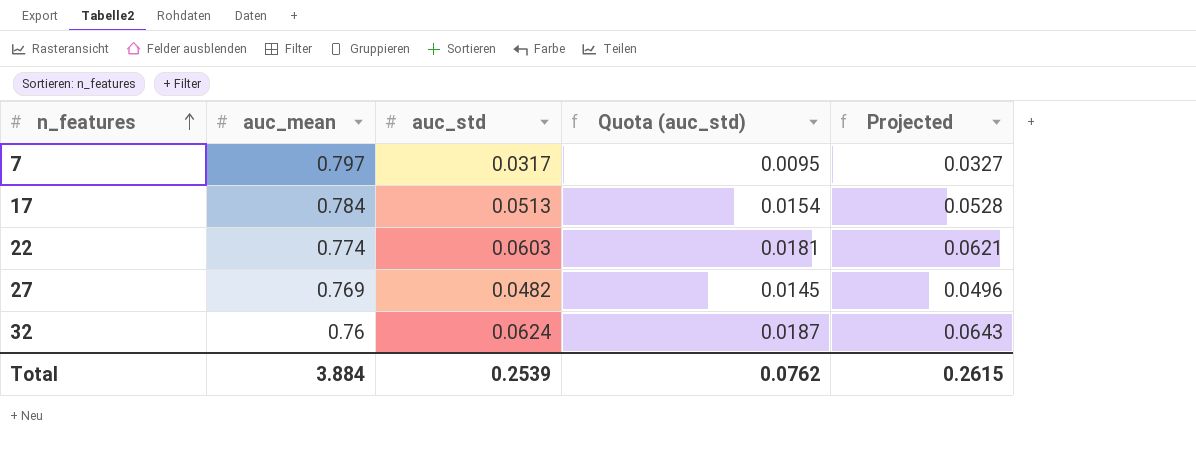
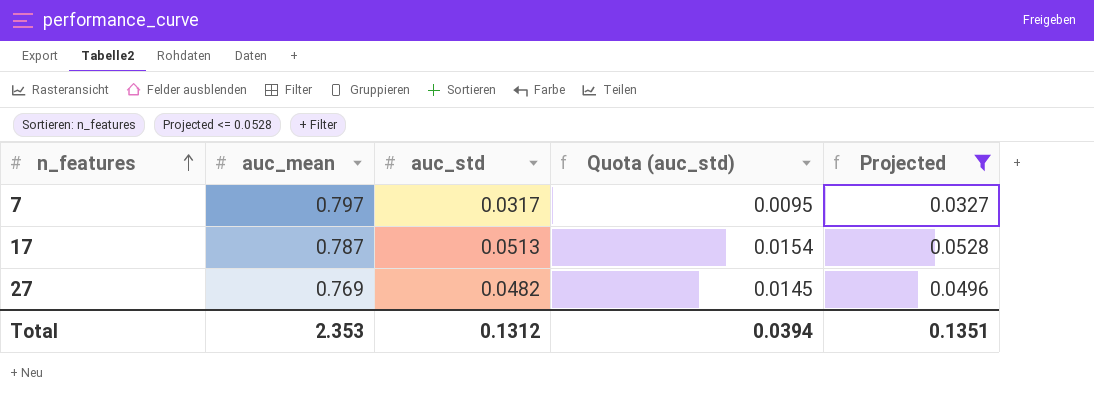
filter: none -> Projected <= 0.0528
17 | auc_mean: 0.784 -> 0.787
Total | auc_mean: 3.884 -> 2.353
Total | auc_std: 0.2539 -> 0.1312
Total | Quota (auc_std): 0.0762 -> 0.0394
Total | Projected: 0.2615 -> 0.1351

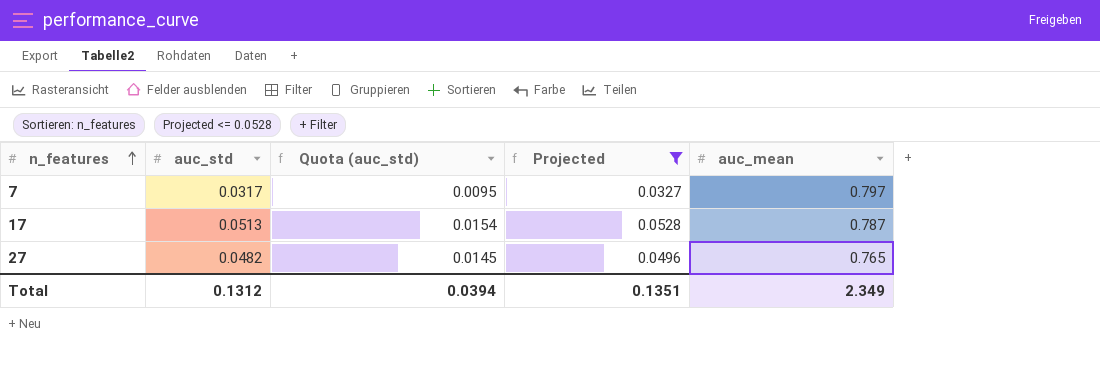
column auc_mean | position: 2 -> 5
27 | auc_mean: 0.769 -> 0.765
Total | auc_mean: 2.353 -> 2.349

